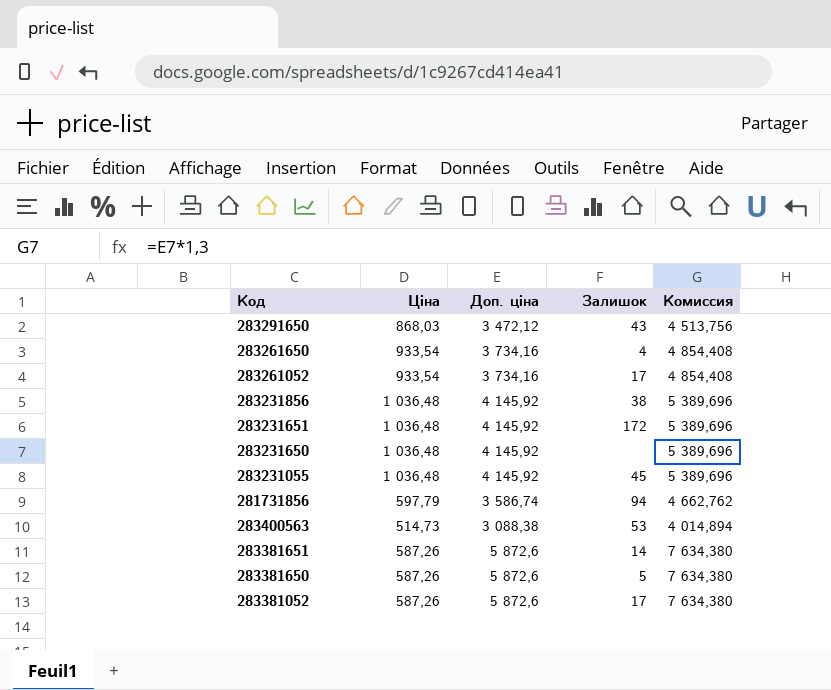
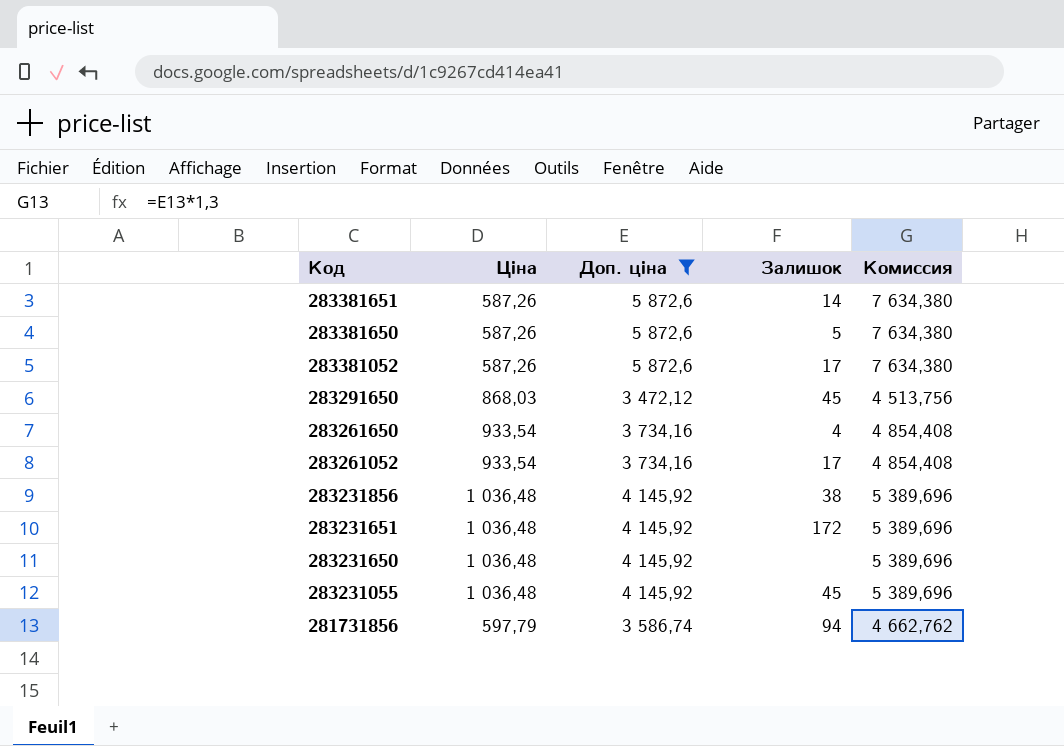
filter: none -> Доп. ціна != 3 088,38
row order: none -> Код descending
283291650 | Залишок: 43 -> 45

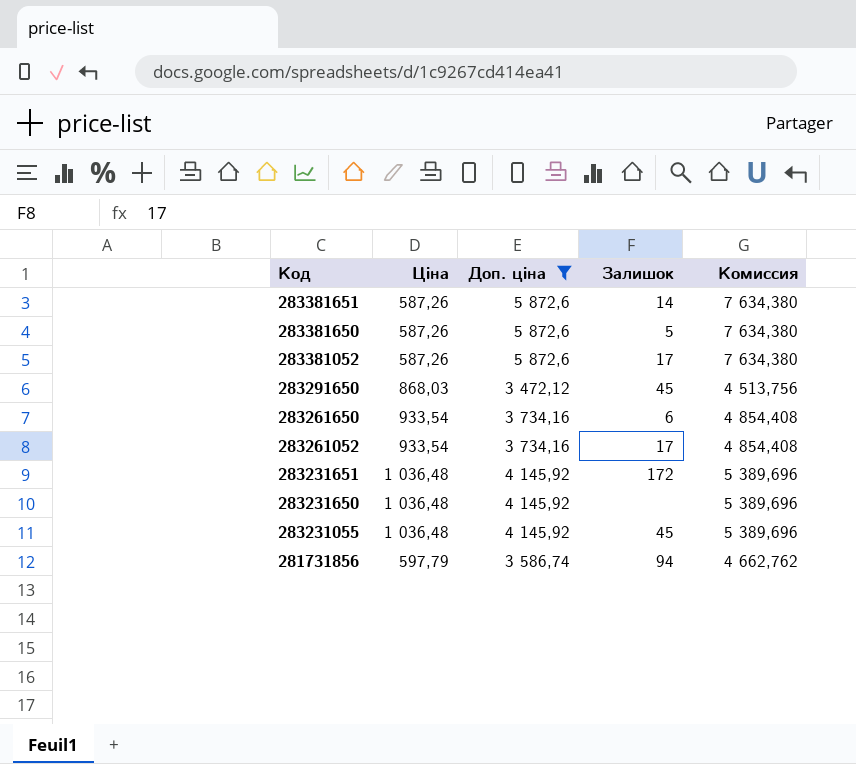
row 283231856: 1 036,48 | 4 145,92 | 38 | 5 389,696 -> none
283261650 | Залишок: 4 -> 6

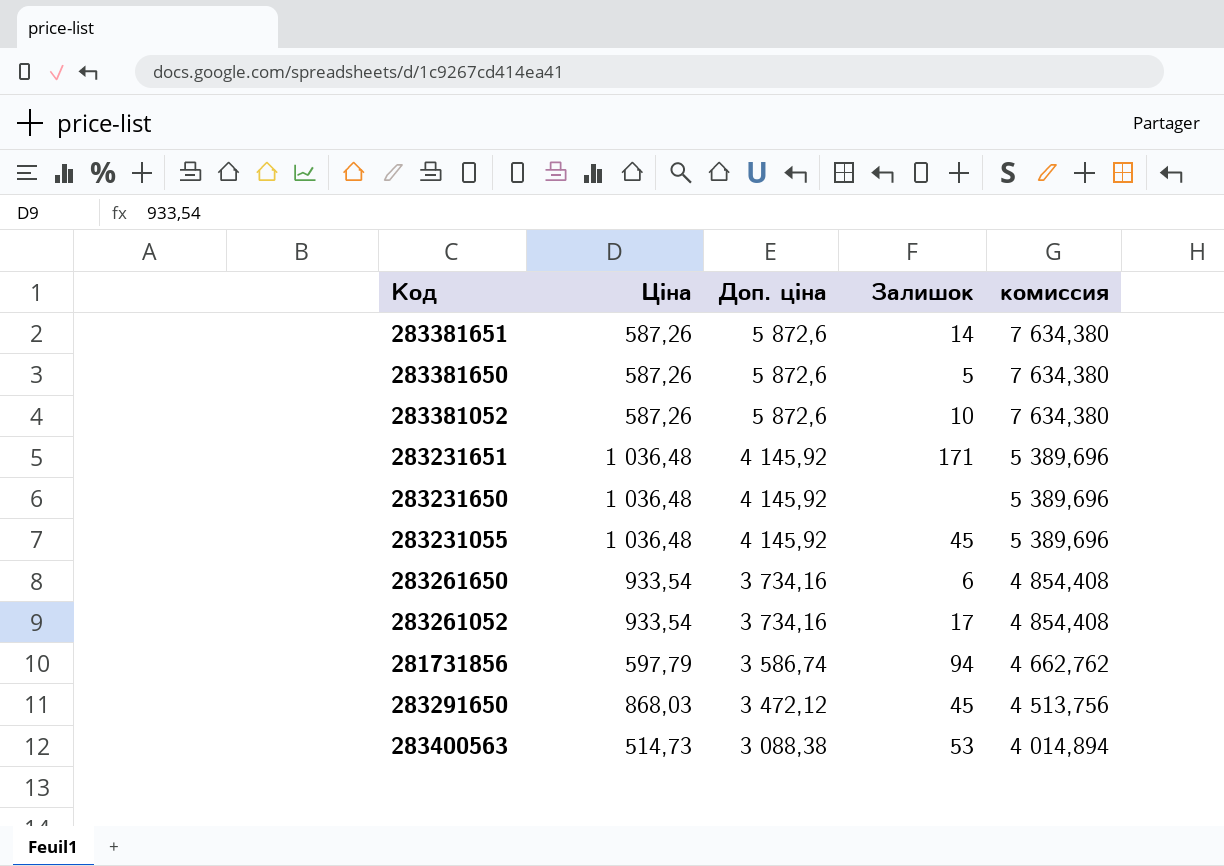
filter: Доп. ціна != 3 088,38 -> none
row order: Код descending -> Доп. ціна descending
column name: Комиссия -> комиссия
283381052 | Залишок: 17 -> 10
283231651 | Залишок: 172 -> 171

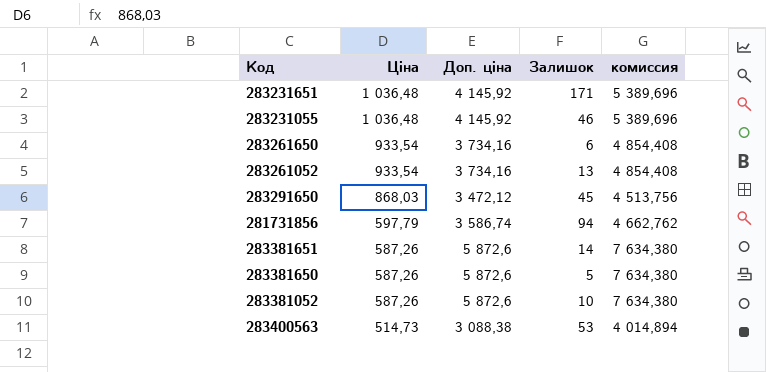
row order: Доп. ціна descending -> Ціна descending
row 283231650: 1 036,48 | 4 145,92 | none | 5 389,696 -> none
283231055 | Залишок: 45 -> 46
283261052 | Залишок: 17 -> 13

